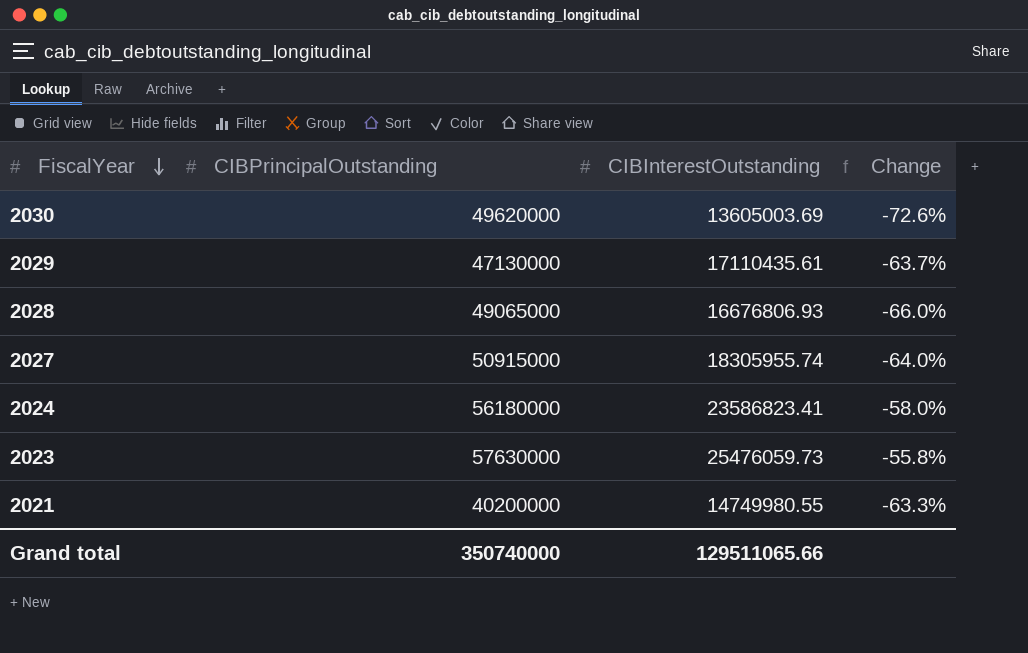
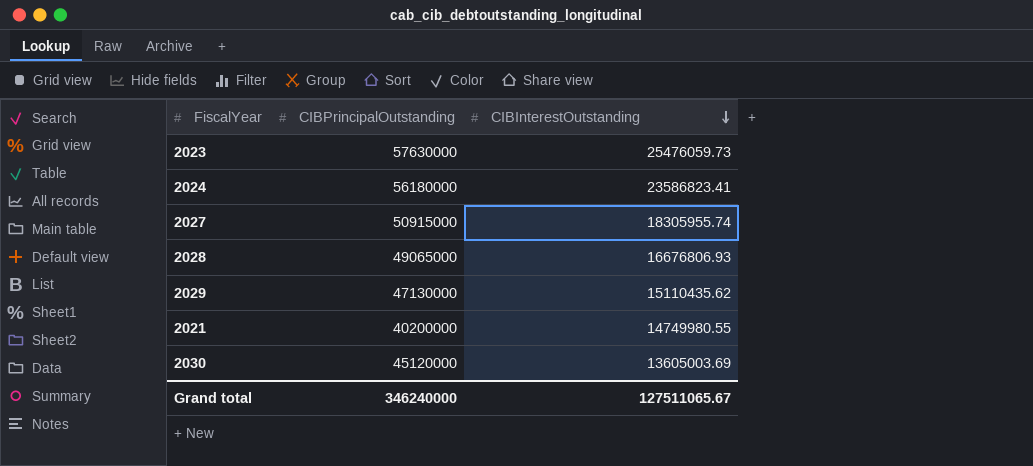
row order: FiscalYear descending -> CIBInterestOutstanding descending
column Change | formula: ([CIBInterestOutstanding] - [CIBPrincipalOutstanding]) / [CIBPrincipalOutstanding] -> none
2029 | CIBInterestOutstanding: 17110435.61 -> 15110435.62
2030 | CIBPrincipalOutstanding: 49620000 -> 45120000
Grand total | CIBPrincipalOutstanding: 350740000 -> 346240000
Grand total | CIBInterestOutstanding: 129511065.66 -> 127511065.67

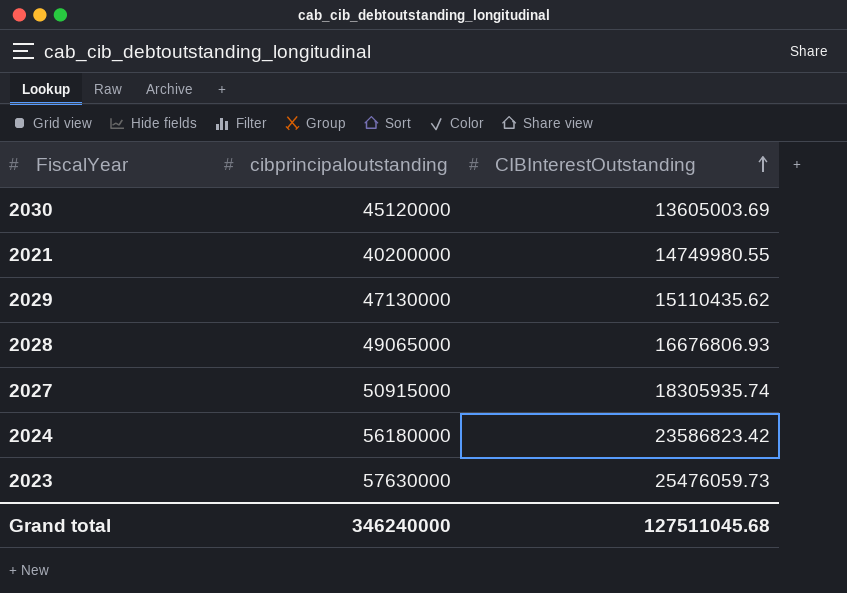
row order: CIBInterestOutstanding descending -> CIBInterestOutstanding ascending
column name: CIBPrincipalOutstanding -> cibprincipaloutstanding
2027 | CIBInterestOutstanding: 18305955.74 -> 18305935.74
2024 | CIBInterestOutstanding: 23586823.41 -> 23586823.42
Grand total | CIBInterestOutstanding: 127511065.67 -> 127511045.68

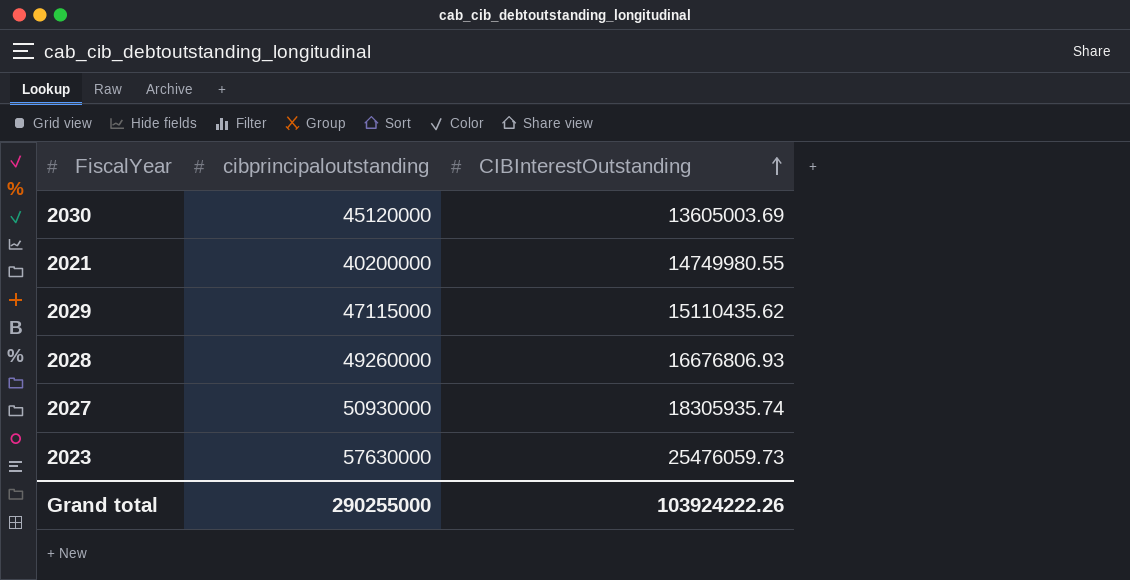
row 2024: 56180000 | 23586823.42 -> none
2029 | cibprincipaloutstanding: 47130000 -> 47115000
2028 | cibprincipaloutstanding: 49065000 -> 49260000
2027 | cibprincipaloutstanding: 50915000 -> 50930000
Grand total | cibprincipaloutstanding: 346240000 -> 290255000
Grand total | CIBInterestOutstanding: 127511045.68 -> 103924222.26

